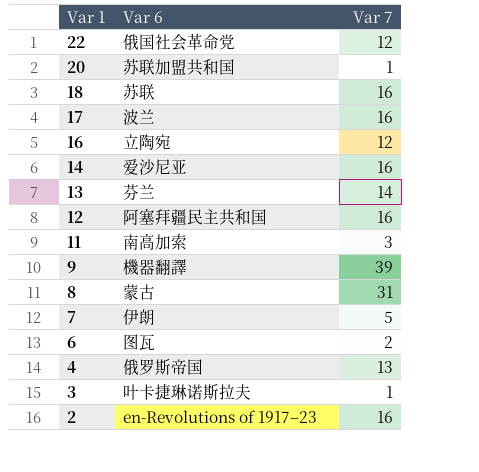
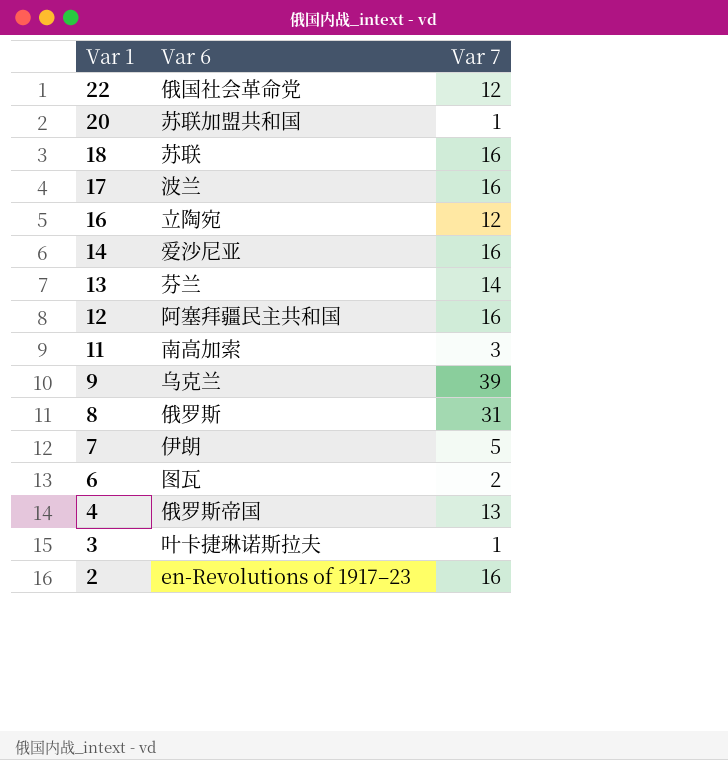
9 | Var 6: 機器翻譯 -> 乌克兰
8 | Var 6: 蒙古 -> 俄罗斯

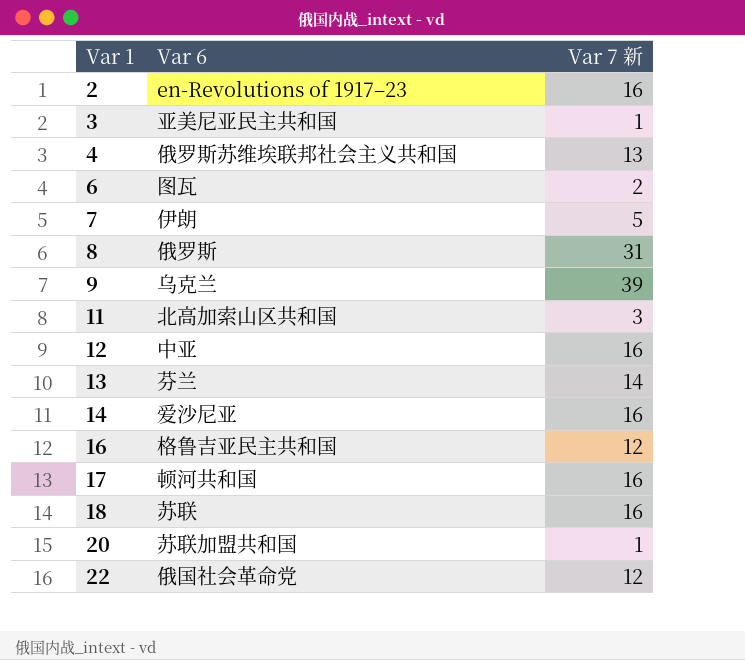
row order: Var 1 descending -> Var 1 ascending
column name: Var 7 -> Var 7 新
3 | Var 6: 叶卡捷琳诺斯拉夫 -> 亚美尼亚民主共和国
4 | Var 6: 俄罗斯帝国 -> 俄罗斯苏维埃联邦社会主义共和国
11 | Var 6: 南高加索 -> 北高加索山区共和国
12 | Var 6: 阿塞拜疆民主共和国 -> 中亚
16 | Var 6: 立陶宛 -> 格鲁吉亚民主共和国
17 | Var 6: 波兰 -> 顿河共和国

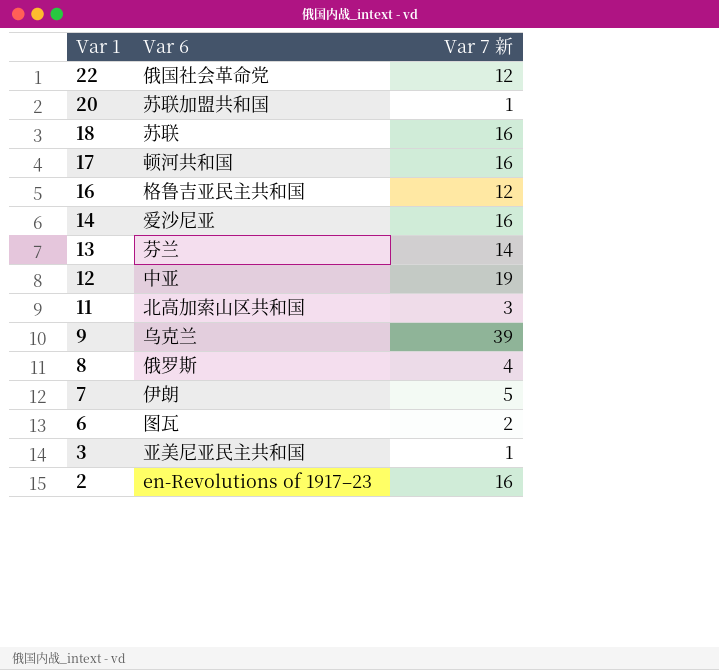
row order: Var 1 ascending -> Var 1 descending
row 4: 俄罗斯苏维埃联邦社会主义共和国 | 13 -> none
12 | Var 7 新: 16 -> 19
8 | Var 7 新: 31 -> 4

